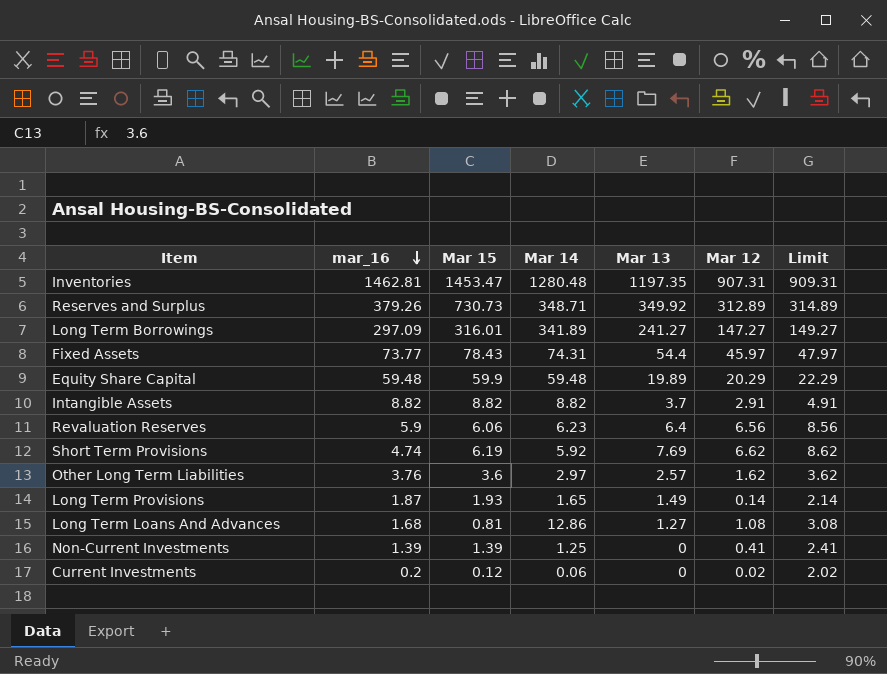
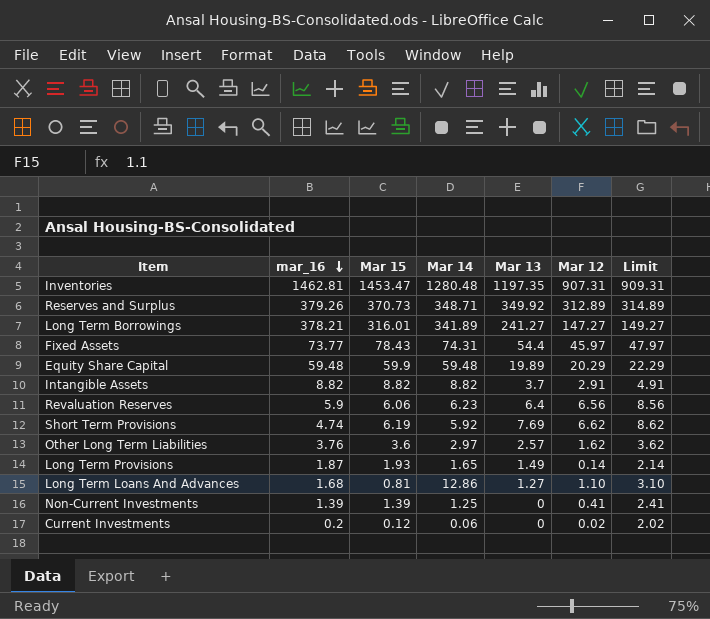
Reserves and Surplus | Mar 15: 730.73 -> 370.73
Long Term Borrowings | mar_16: 297.09 -> 378.21
Long Term Loans And Advances | Mar 12: 1.08 -> 1.10
Long Term Loans And Advances | Limit: 3.08 -> 3.10

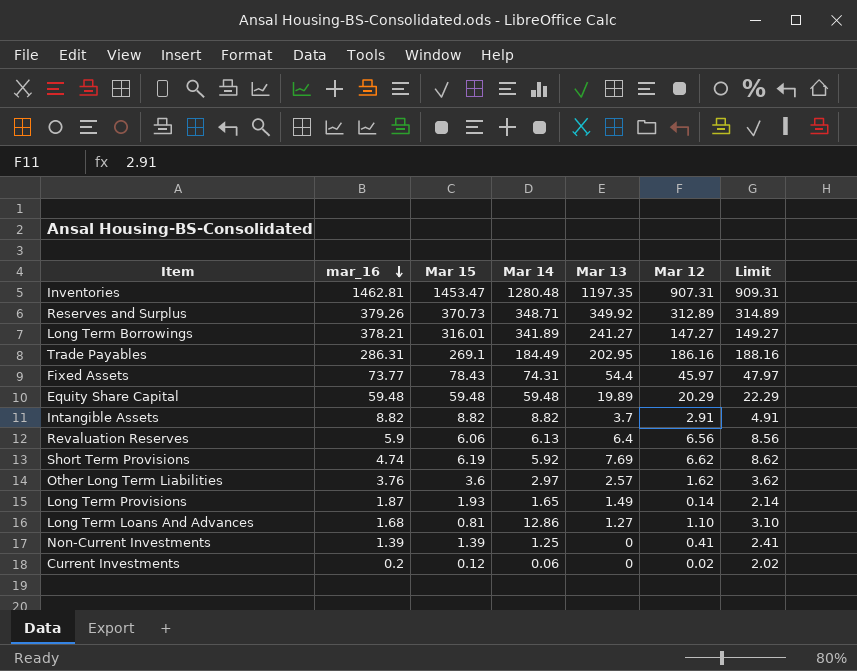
row Trade Payables: none -> 286.31 | 269.1 | 184.49 | 202.95 | 186.16 | 188.16
Equity Share Capital | Mar 15: 59.9 -> 59.48
Revaluation Reserves | Mar 14: 6.23 -> 6.13

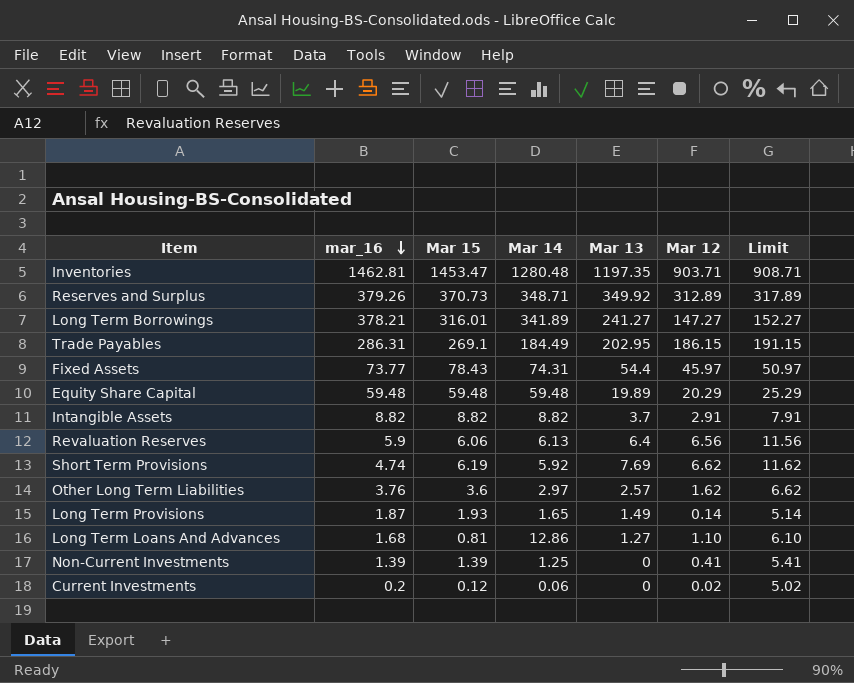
column Limit | formula: [Mar 12] + 2 -> [Mar 12] + 5
Inventories | Mar 12: 907.31 -> 903.71
Trade Payables | Mar 12: 186.16 -> 186.15

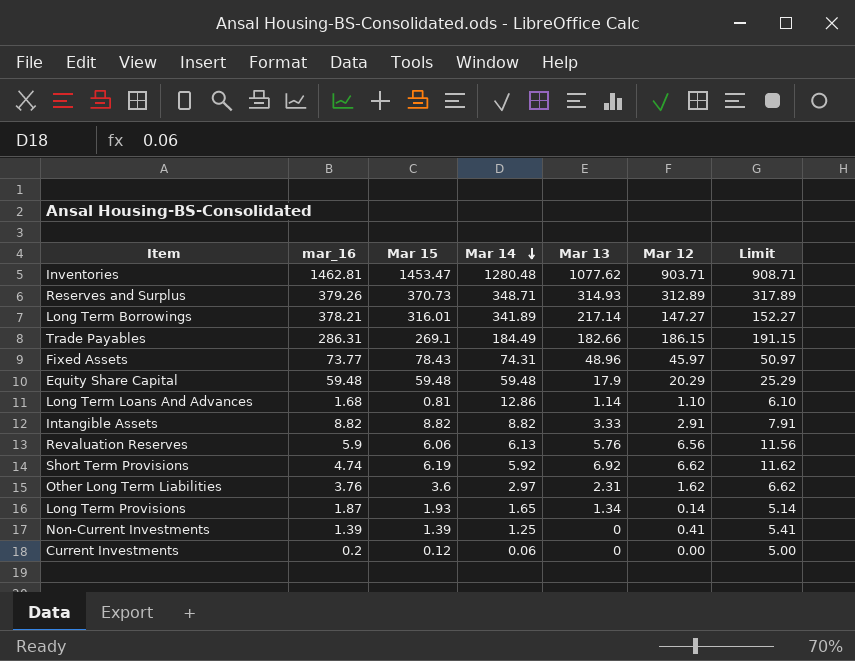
row order: mar_16 descending -> Mar 14 descending
Inventories | Mar 13: 1197.35 -> 1077.62
Reserves and Surplus | Mar 13: 349.92 -> 314.93
Long Term Borrowings | Mar 13: 241.27 -> 217.14
Trade Payables | Mar 13: 202.95 -> 182.66
Fixed Assets | Mar 13: 54.4 -> 48.96
Equity Share Capital | Mar 13: 19.89 -> 17.9
Long Term Loans And Advances | Mar 13: 1.27 -> 1.14
Intangible Assets | Mar 13: 3.7 -> 3.33
Revaluation Reserves | Mar 13: 6.4 -> 5.76
Short Term Provisions | Mar 13: 7.69 -> 6.92
Other Long Term Liabilities | Mar 13: 2.57 -> 2.31
Long Term Provisions | Mar 13: 1.49 -> 1.34
Current Investments | Mar 12: 0.02 -> 0.00
Current Investments | Limit: 5.02 -> 5.00

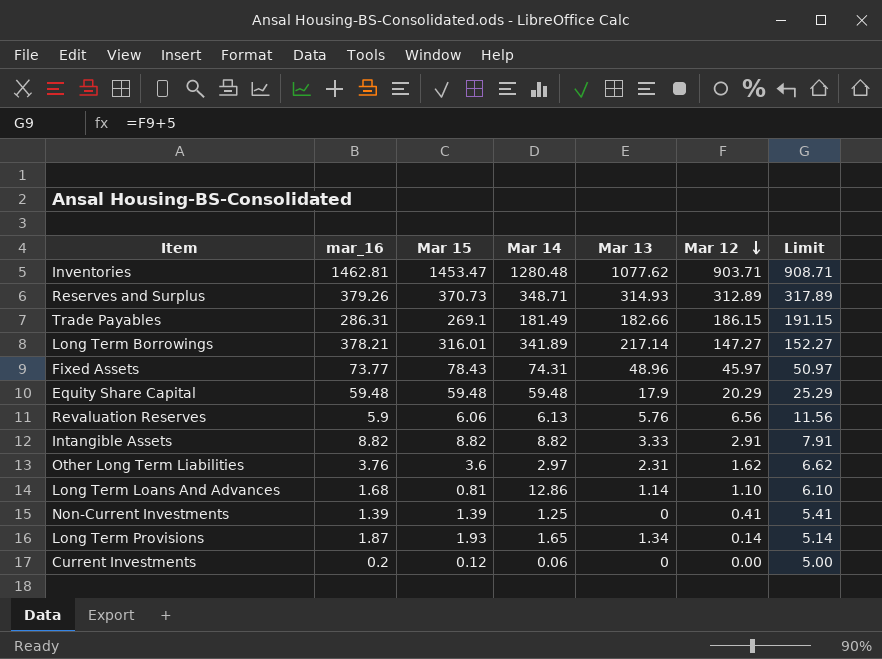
row order: Mar 14 descending -> Mar 12 descending
row Short Term Provisions: 4.74 | 6.19 | 5.92 | 6.92 | 6.62 | 11.62 -> none
Trade Payables | Mar 14: 184.49 -> 181.49

